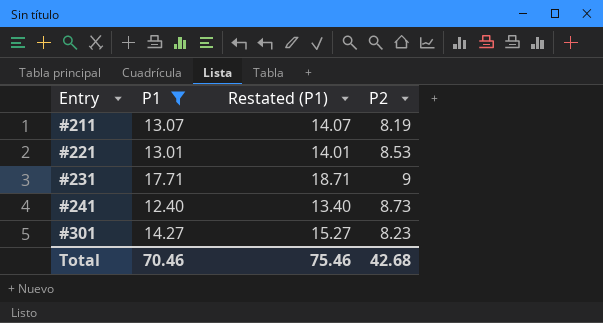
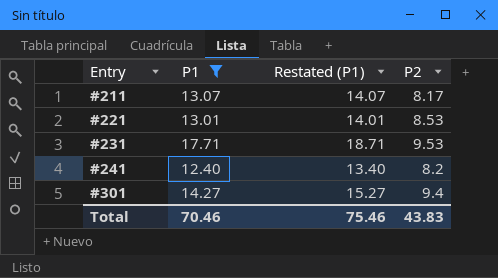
#211 | P2: 8.19 -> 8.17
#231 | P2: 9 -> 9.53
#241 | P2: 8.73 -> 8.2
#301 | P2: 8.23 -> 9.4
Total | P2: 42.68 -> 43.83

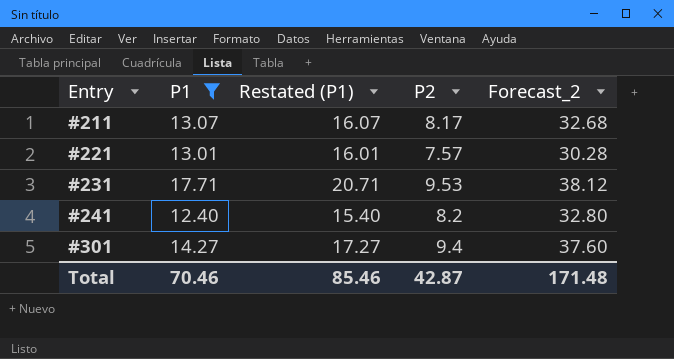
column Restated (P1) | formula: [P1] + 1 -> [P1] + 3
column Forecast_2 | formula: none -> [P2] * 4
#221 | P2: 8.53 -> 7.57
Total | Restated (P1): 75.46 -> 85.46
Total | P2: 43.83 -> 42.87

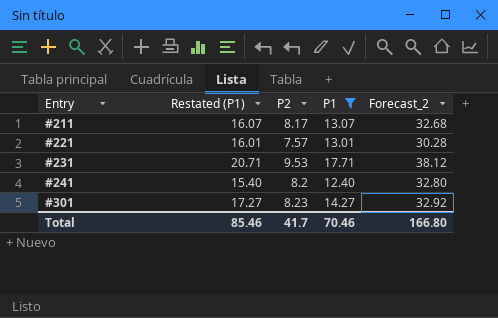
column P1 | position: 2 -> 4
#301 | P2: 9.4 -> 8.23
#301 | Forecast_2: 37.60 -> 32.92
Total | P2: 42.87 -> 41.7
Total | Forecast_2: 171.48 -> 166.80

